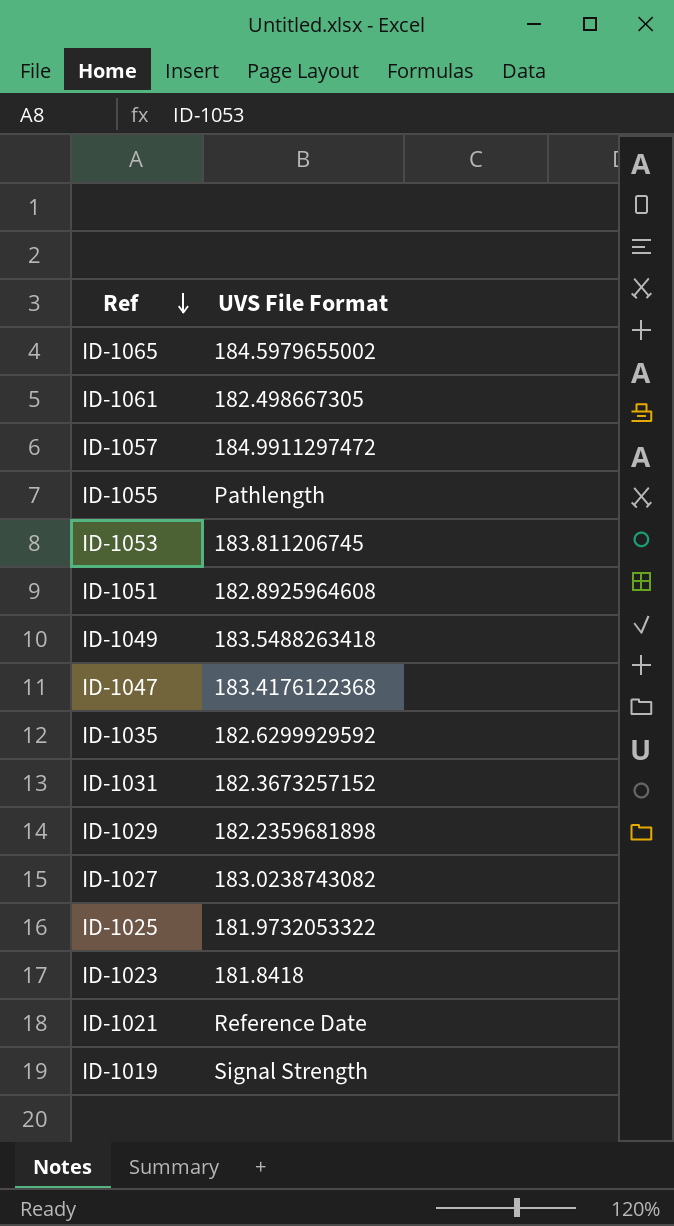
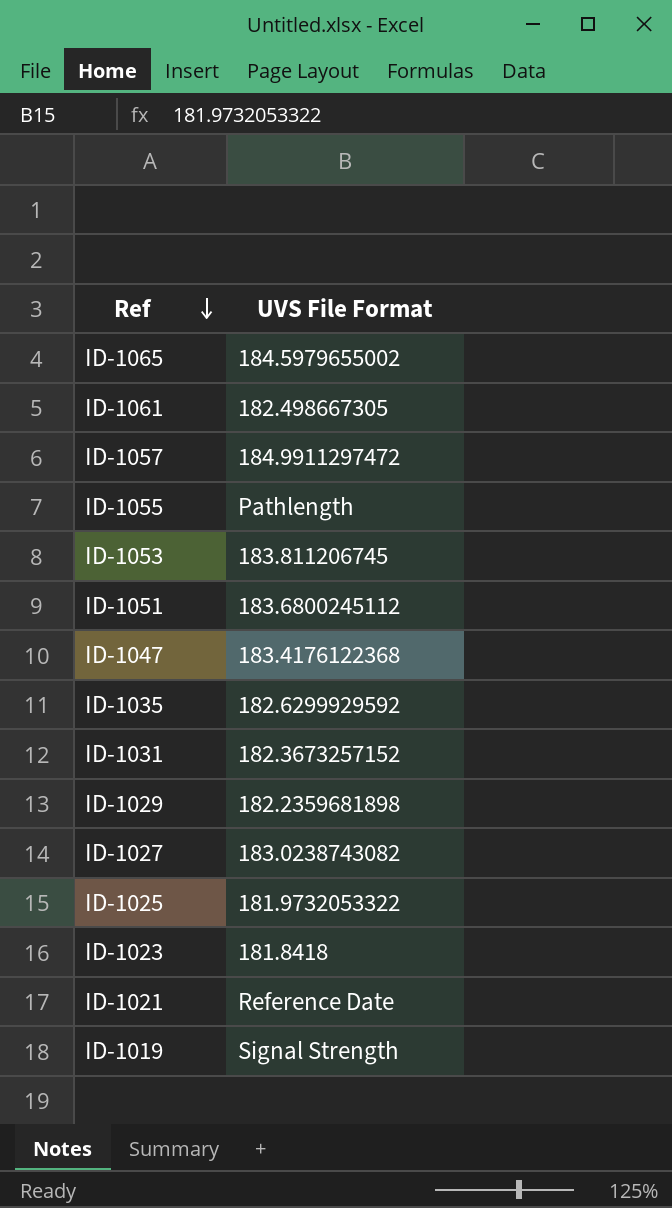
row ID-1049: 183.5488263418 -> none
ID-1051 | UVS File Format: 182.8925964608 -> 183.6800245112

